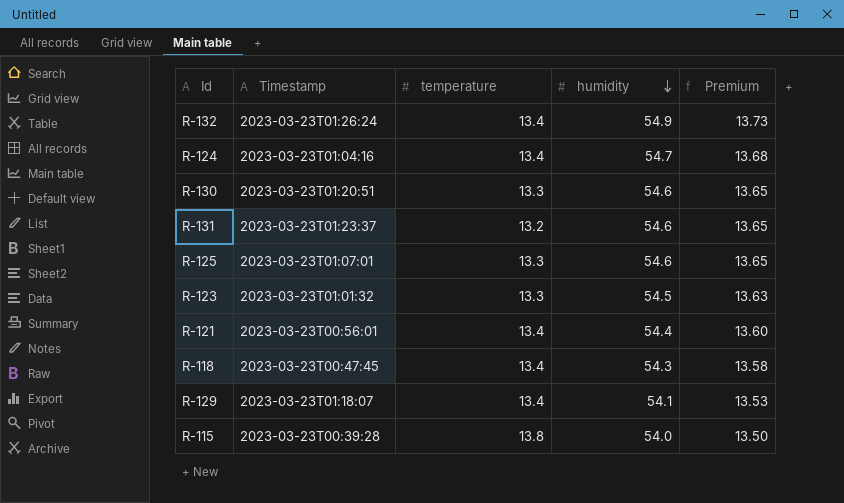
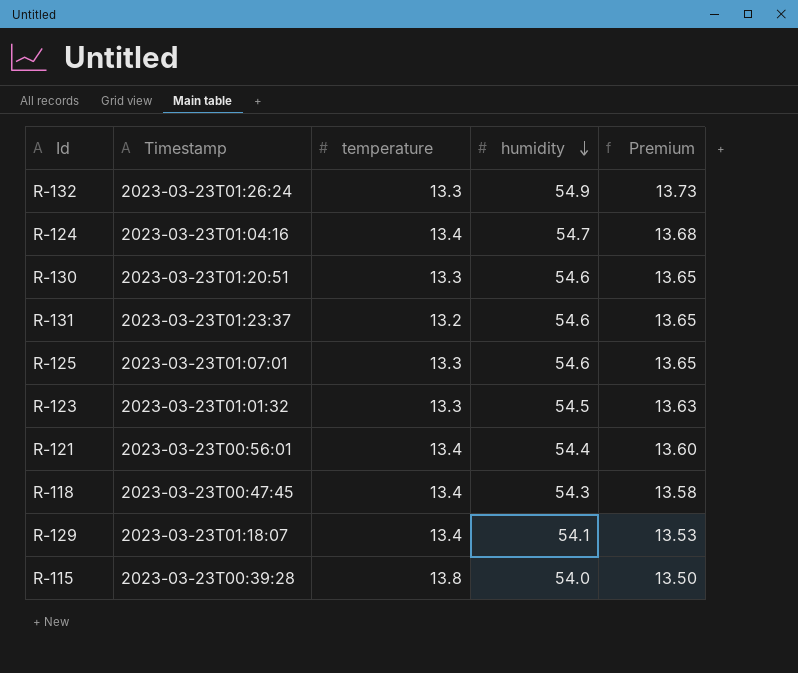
R-132 | temperature: 13.4 -> 13.3

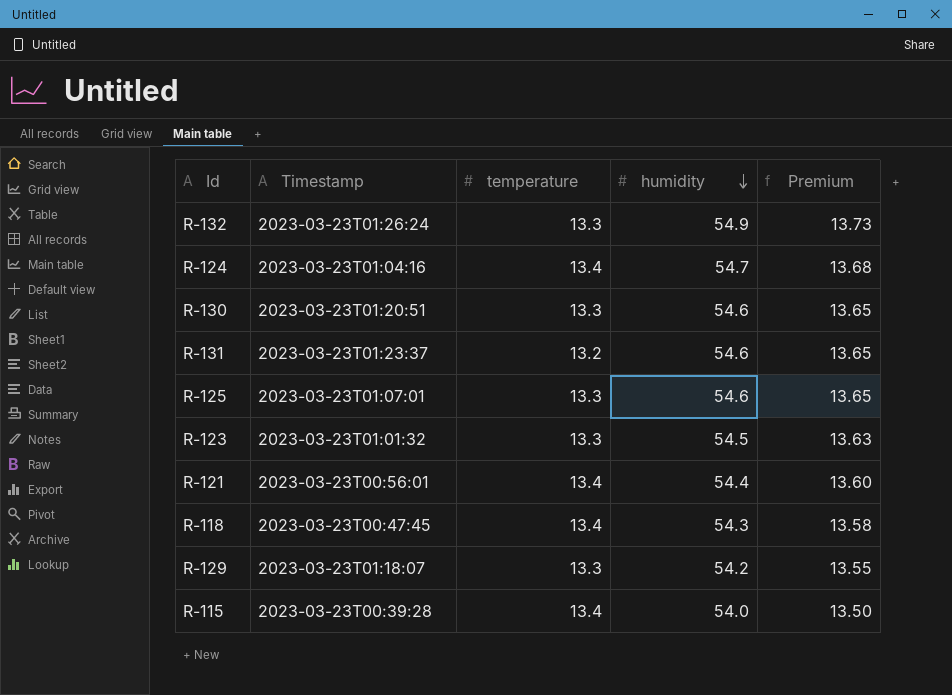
R-129 | temperature: 13.4 -> 13.3
R-129 | humidity: 54.1 -> 54.2
R-129 | Premium: 13.53 -> 13.55
R-115 | temperature: 13.8 -> 13.4

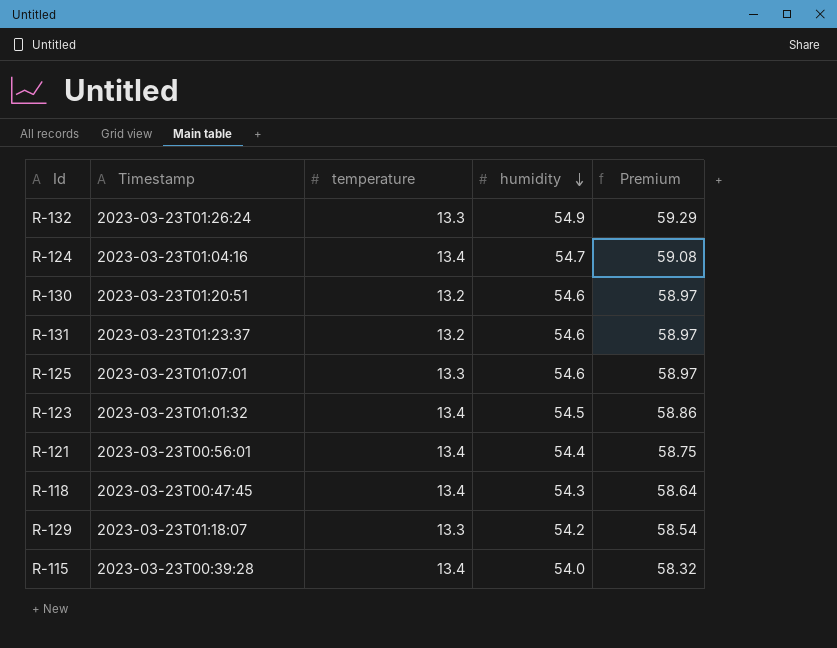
column Premium | formula: [humidity] * 0.25 -> [humidity] * 1.08
R-130 | temperature: 13.3 -> 13.2
R-123 | temperature: 13.3 -> 13.4

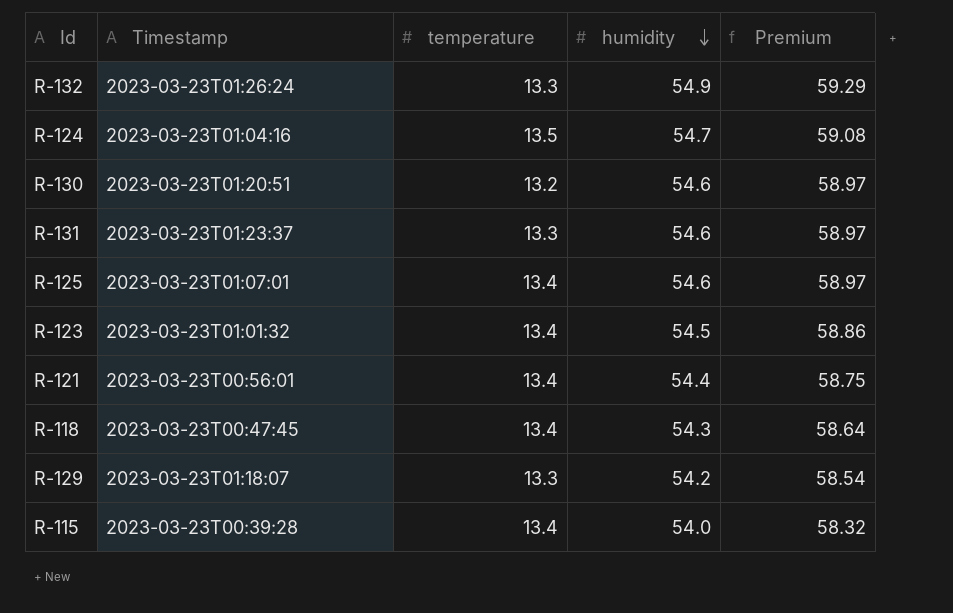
R-124 | temperature: 13.4 -> 13.5
R-131 | temperature: 13.2 -> 13.3
R-125 | temperature: 13.3 -> 13.4

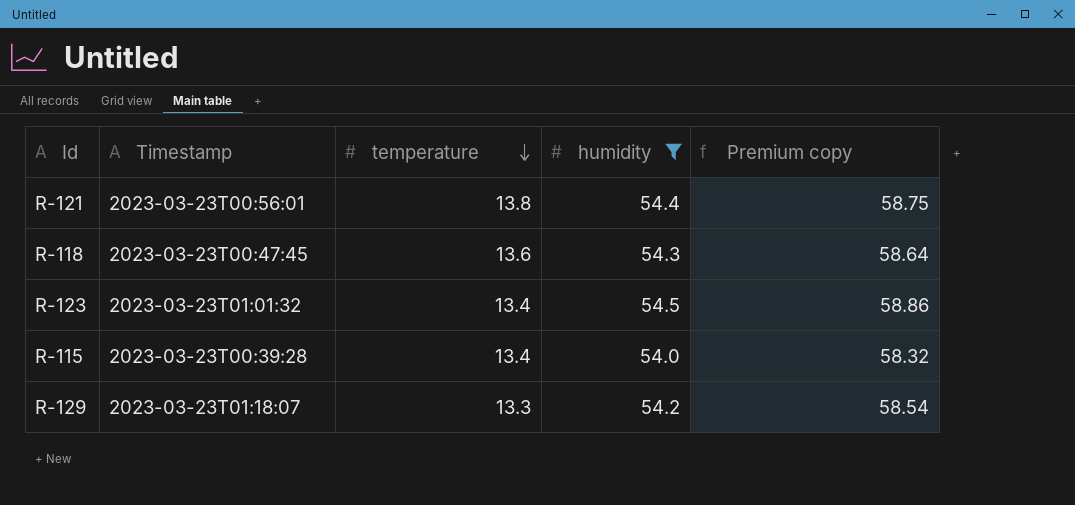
filter: none -> humidity <= 54.5
row order: humidity descending -> temperature descending
column name: Premium -> Premium copy
R-121 | temperature: 13.4 -> 13.8
R-118 | temperature: 13.4 -> 13.6

